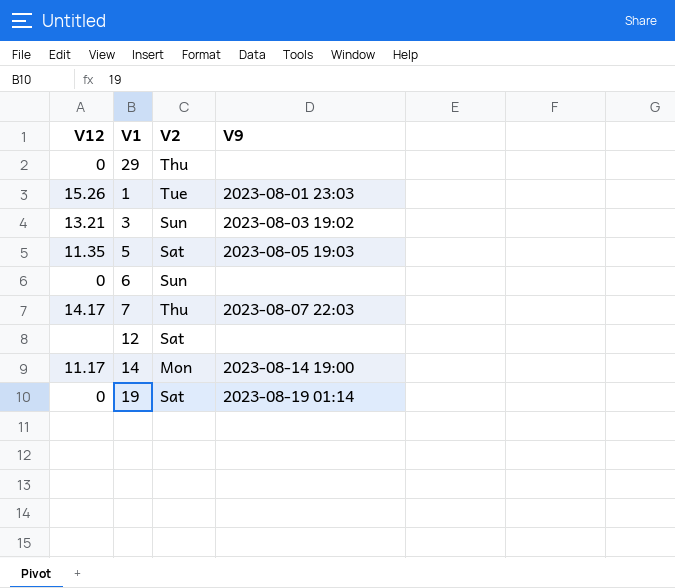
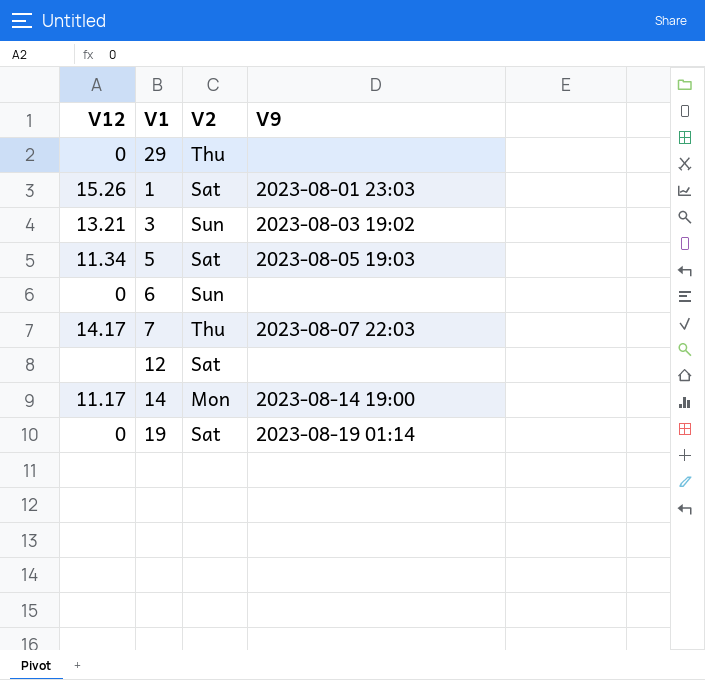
1 | V2: Tue -> Sat
5 | V12: 11.35 -> 11.34

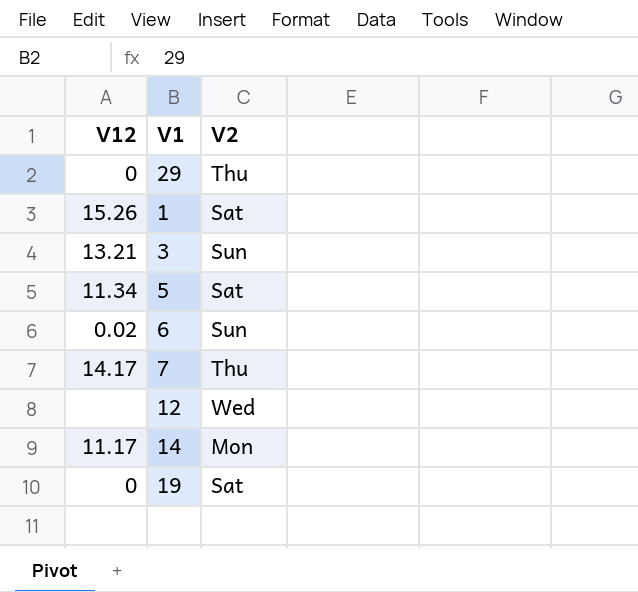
column V9 | position: 4 -> none
6 | V12: 0 -> 0.02
12 | V2: Sat -> Wed

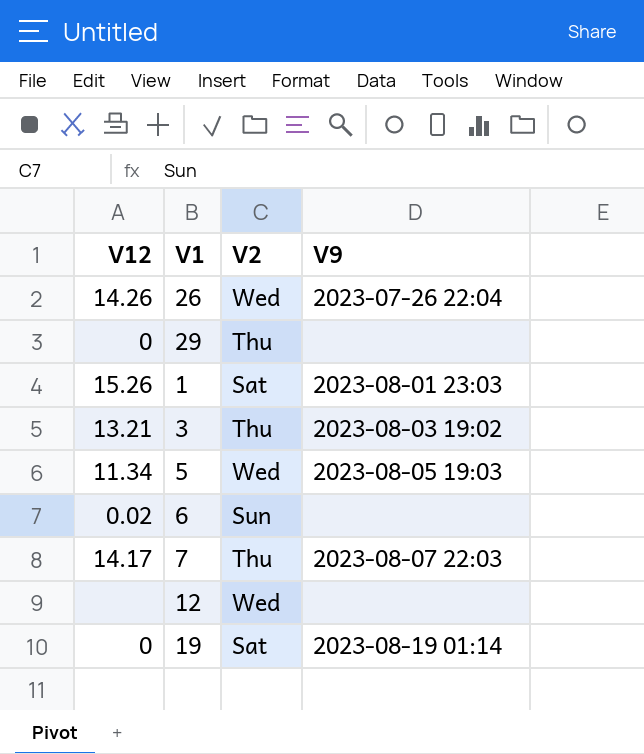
column V9 | position: none -> 4
row 14: 11.17 | Mon -> none
row 26: none -> 14.26 | Wed | 2023-07-26 22:04
3 | V2: Sun -> Thu
5 | V2: Sat -> Wed

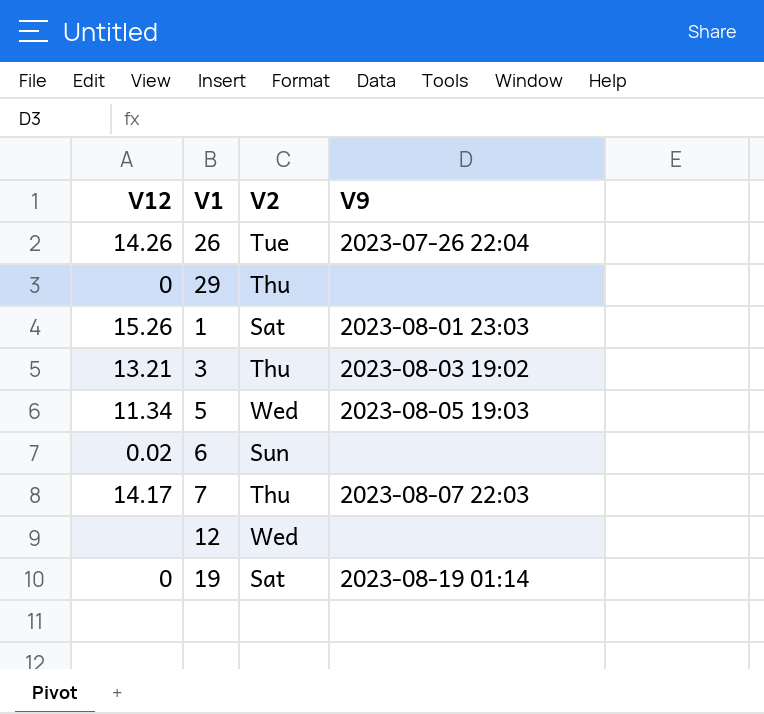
26 | V2: Wed -> Tue

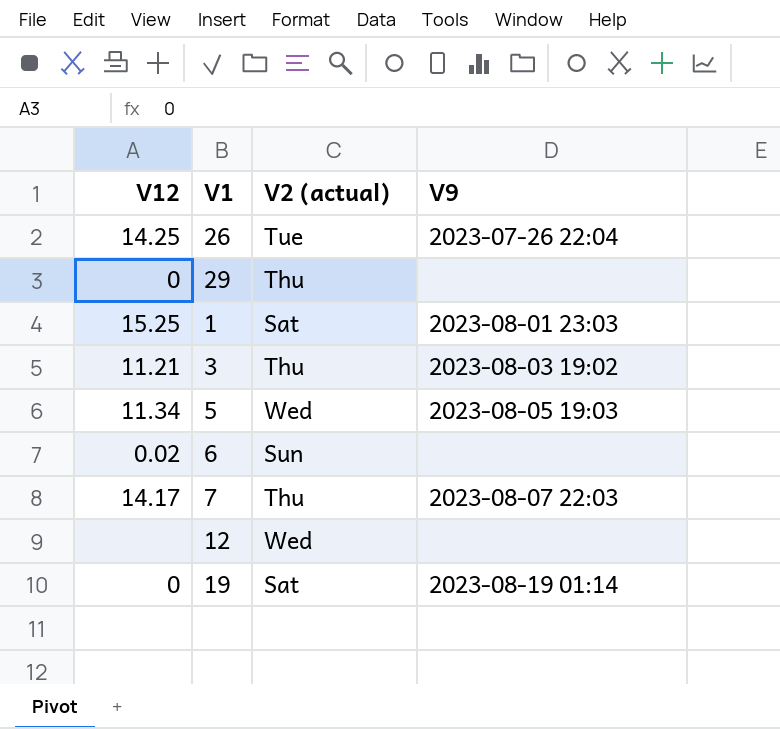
column name: V2 -> V2 (actual)
26 | V12: 14.26 -> 14.25
1 | V12: 15.26 -> 15.25
3 | V12: 13.21 -> 11.21

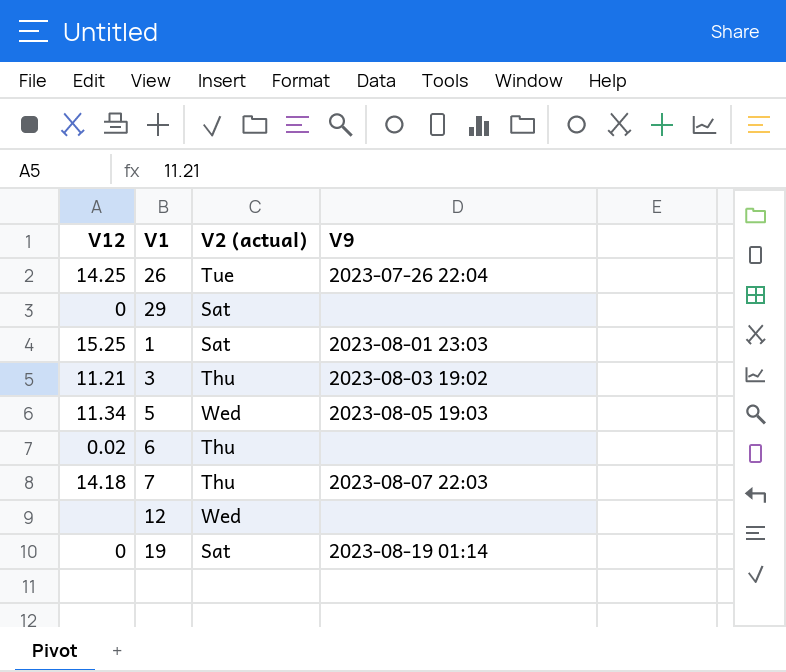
29 | V2 (actual): Thu -> Sat
6 | V2 (actual): Sun -> Thu
7 | V12: 14.17 -> 14.18

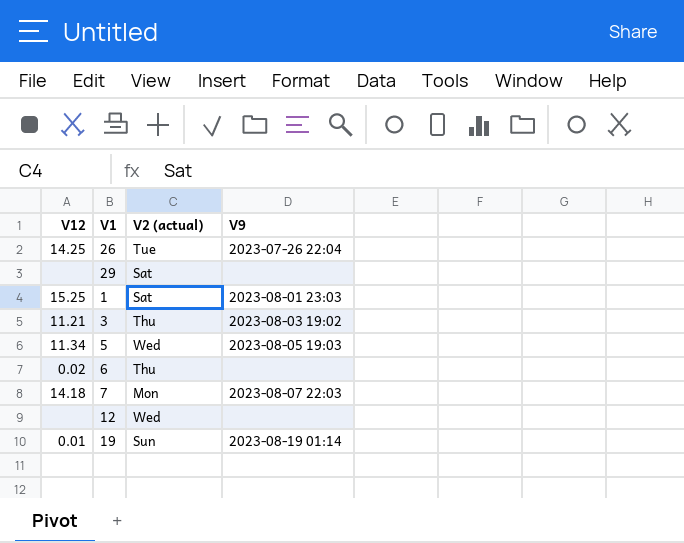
29 | V12: 0 -> none
7 | V2 (actual): Thu -> Mon
19 | V12: 0 -> 0.01
19 | V2 (actual): Sat -> Sun

